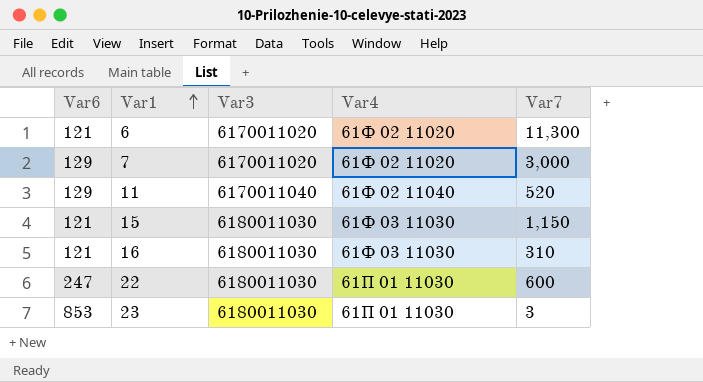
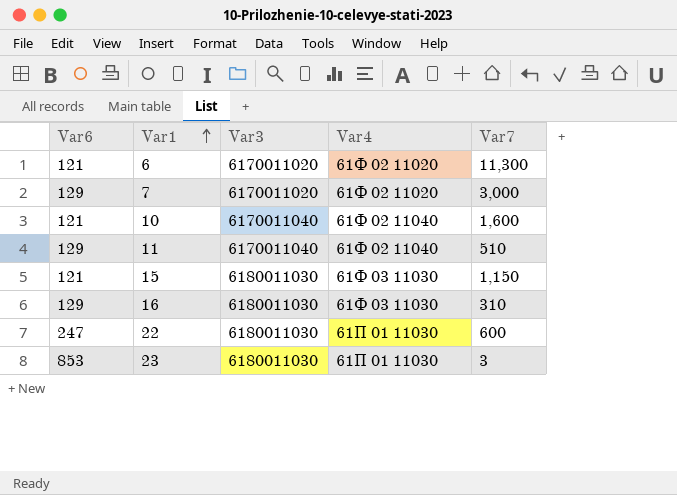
row 10: none -> 121 | 6170011040 | 61Ф 02 11040 | 1,600
11 | Var7: 520 -> 510
16 | Var6: 121 -> 129

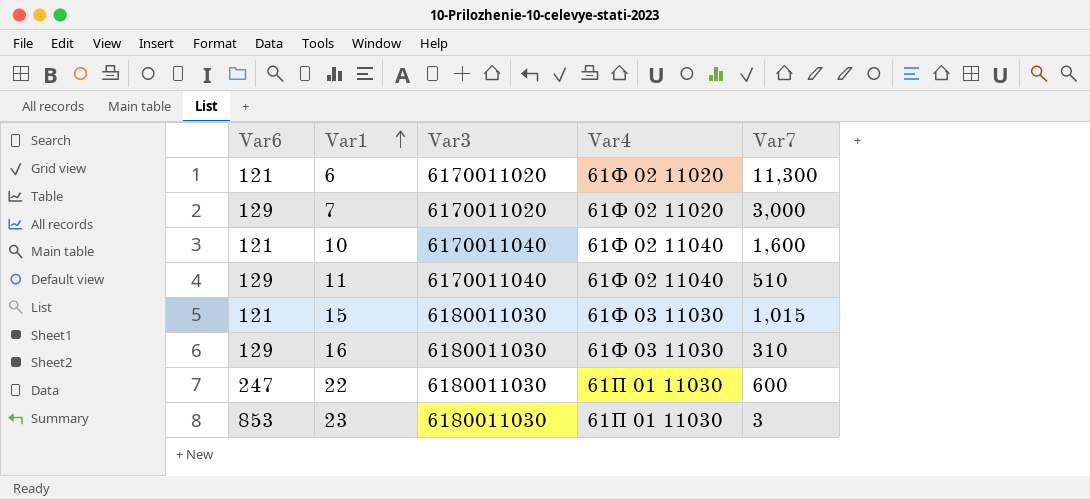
15 | Var7: 1,150 -> 1,015

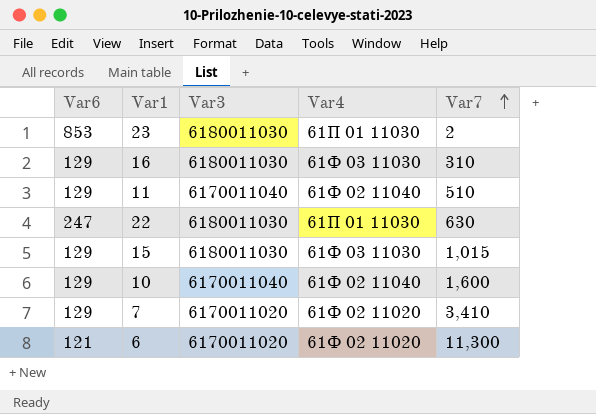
row order: Var1 ascending -> Var7 ascending
23 | Var7: 3 -> 2
22 | Var7: 600 -> 630
15 | Var6: 121 -> 129
10 | Var6: 121 -> 129
7 | Var7: 3,000 -> 3,410

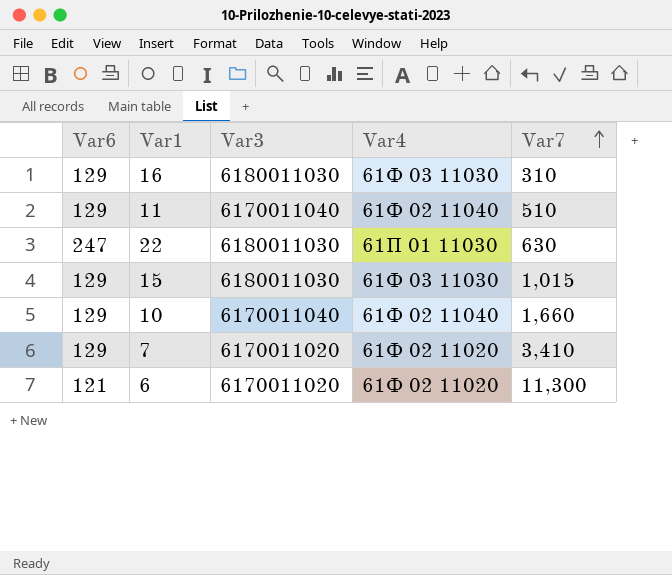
row 23: 853 | 6180011030 | 61П 01 11030 | 2 -> none
10 | Var7: 1,600 -> 1,660

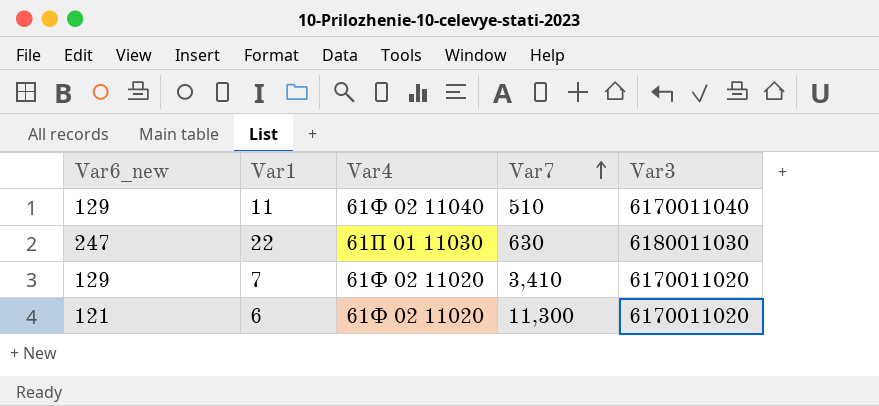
column name: Var6 -> Var6_new
column Var3 | position: 3 -> 5
row 16: 129 | 6180011030 | 61Ф 03 11030 | 310 -> none
row 15: 129 | 6180011030 | 61Ф 03 11030 | 1,015 -> none
row 10: 129 | 6170011040 | 61Ф 02 11040 | 1,660 -> none

